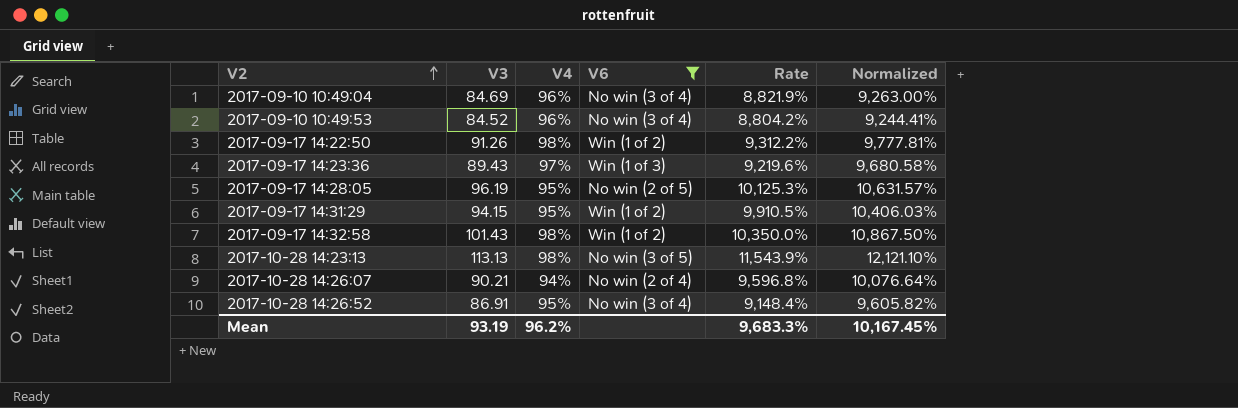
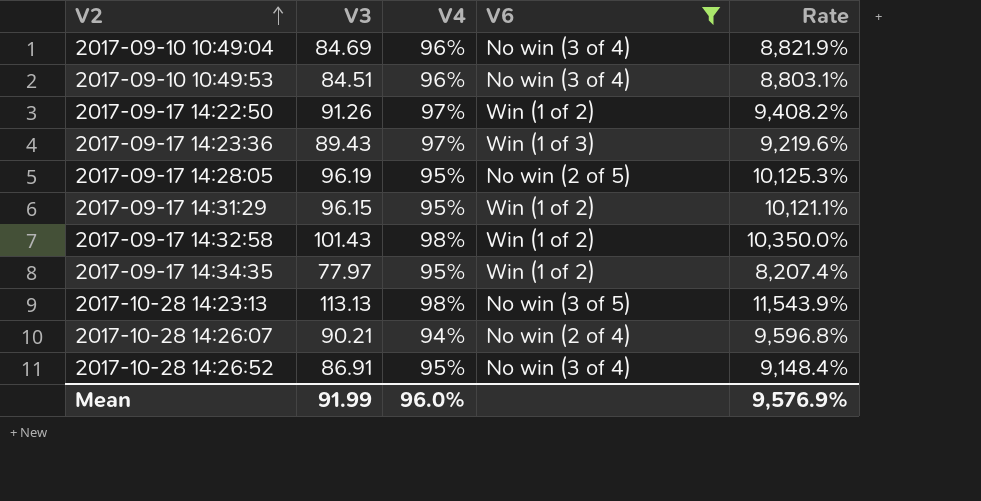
column Normalized | formula: [Rate] * 1.05 -> none
2017-09-10 10:49:53 | V3: 84.52 -> 84.51
2017-09-10 10:49:53 | Rate: 8,804.2% -> 8,803.1%
2017-09-17 14:22:50 | V4: 98% -> 97%
2017-09-17 14:22:50 | Rate: 9,312.2% -> 9,408.2%
2017-09-17 14:31:29 | V3: 94.15 -> 96.15
2017-09-17 14:31:29 | Rate: 9,910.5% -> 10,121.1%
row 2017-09-17 14:34:35: none -> 77.97 | 95% | Win (1 of 2) | 8,207.4%
Mean | V3: 93.19 -> 91.99
Mean | V4: 96.2% -> 96.0%
Mean | Rate: 9,683.3% -> 9,576.9%

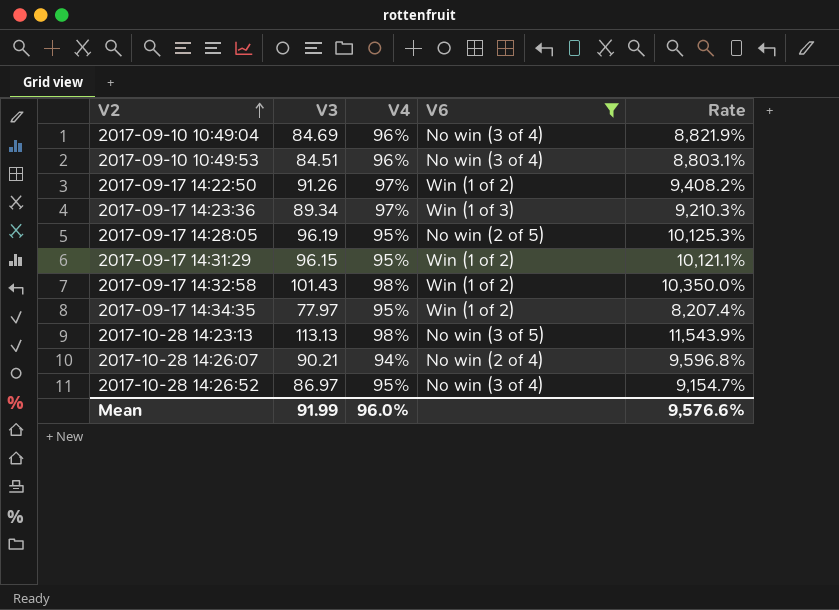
2017-09-17 14:23:36 | V3: 89.43 -> 89.34
2017-09-17 14:23:36 | Rate: 9,219.6% -> 9,210.3%
2017-10-28 14:26:52 | V3: 86.91 -> 86.97
2017-10-28 14:26:52 | Rate: 9,148.4% -> 9,154.7%
Mean | Rate: 9,576.9% -> 9,576.6%

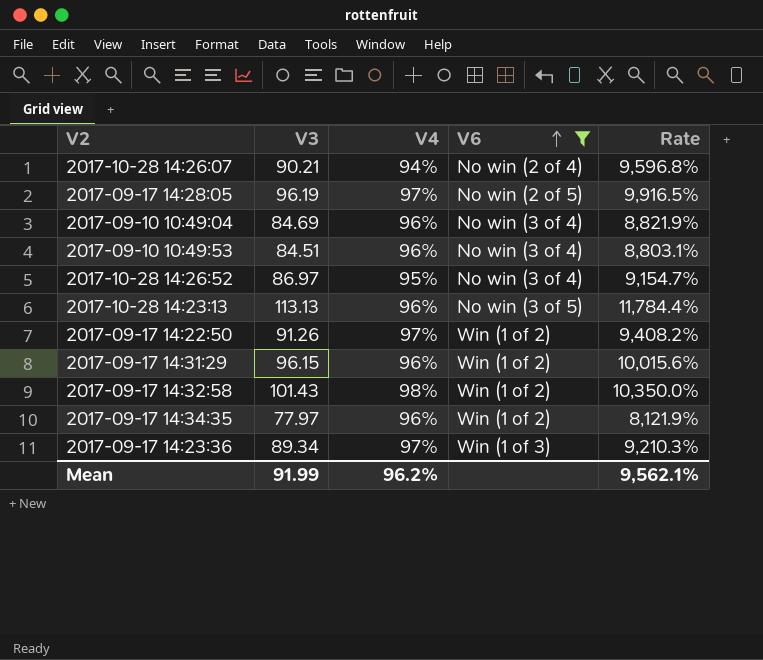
row order: V2 ascending -> V6 ascending
2017-09-17 14:28:05 | V4: 95% -> 97%
2017-09-17 14:28:05 | Rate: 10,125.3% -> 9,916.5%
2017-10-28 14:23:13 | V4: 98% -> 96%
2017-10-28 14:23:13 | Rate: 11,543.9% -> 11,784.4%
2017-09-17 14:31:29 | V4: 95% -> 96%
2017-09-17 14:31:29 | Rate: 10,121.1% -> 10,015.6%
2017-09-17 14:34:35 | V4: 95% -> 96%
2017-09-17 14:34:35 | Rate: 8,207.4% -> 8,121.9%
Mean | V4: 96.0% -> 96.2%
Mean | Rate: 9,576.6% -> 9,562.1%

